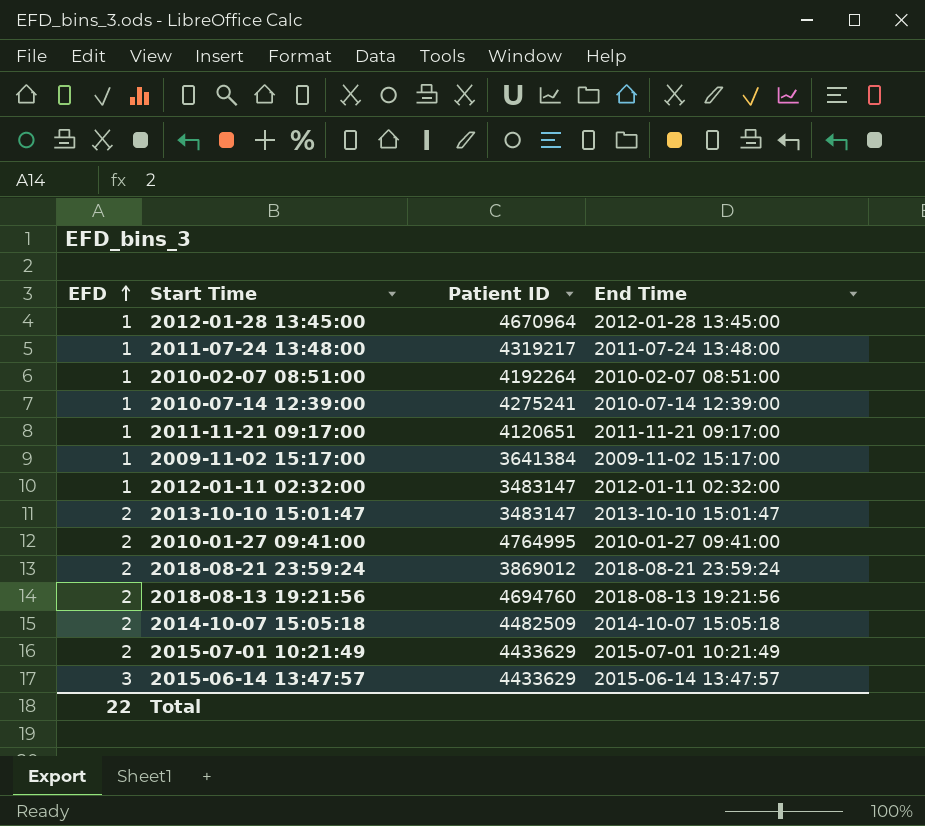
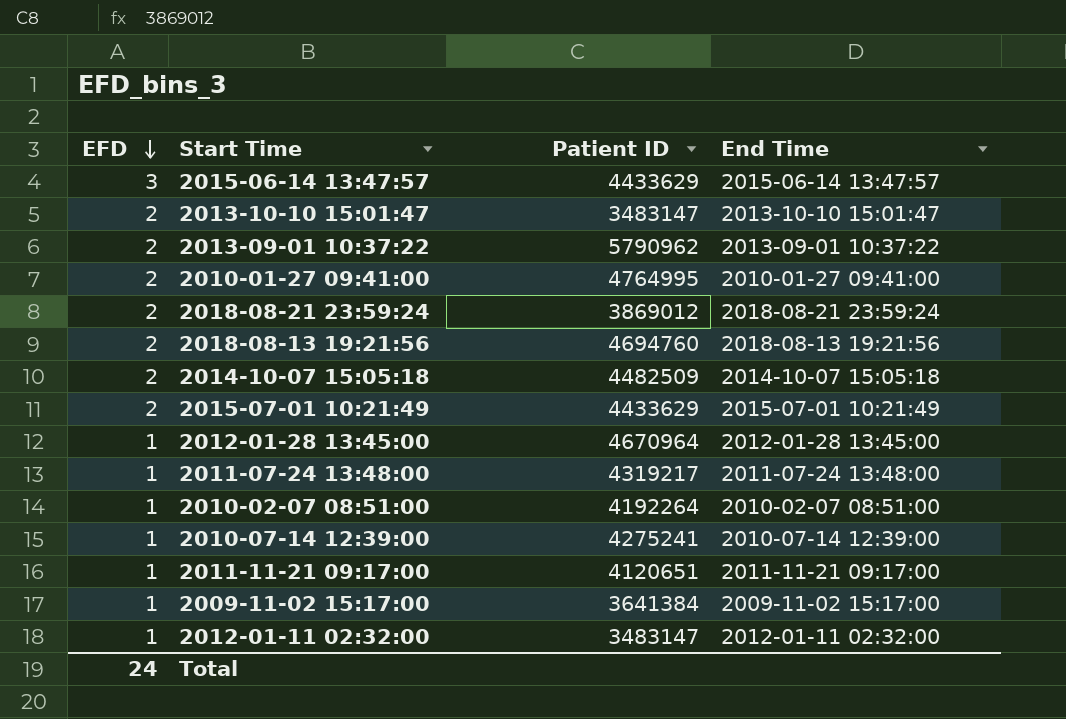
row order: EFD ascending -> EFD descending
row 2013-09-01 10:37:22: none -> 2 | 5790962 | 2013-09-01 10:37:22
Total | EFD: 22 -> 24

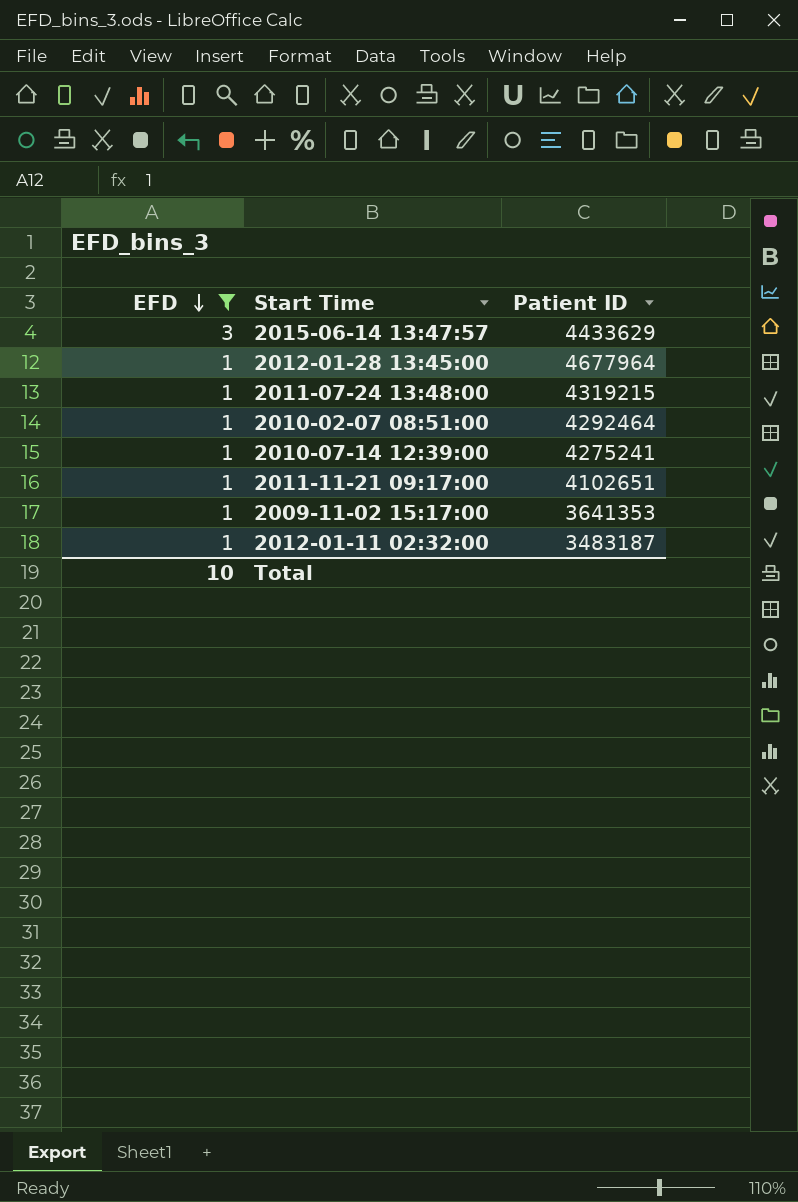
filter: none -> EFD != 2
column End Time | position: 4 -> none
2012-01-28 13:45:00 | Patient ID: 4670964 -> 4677964
2011-07-24 13:48:00 | Patient ID: 4319217 -> 4319215
2010-02-07 08:51:00 | Patient ID: 4192264 -> 4292464
2011-11-21 09:17:00 | Patient ID: 4120651 -> 4102651
2009-11-02 15:17:00 | Patient ID: 3641384 -> 3641353
2012-01-11 02:32:00 | Patient ID: 3483147 -> 3483187
Total | EFD: 24 -> 10

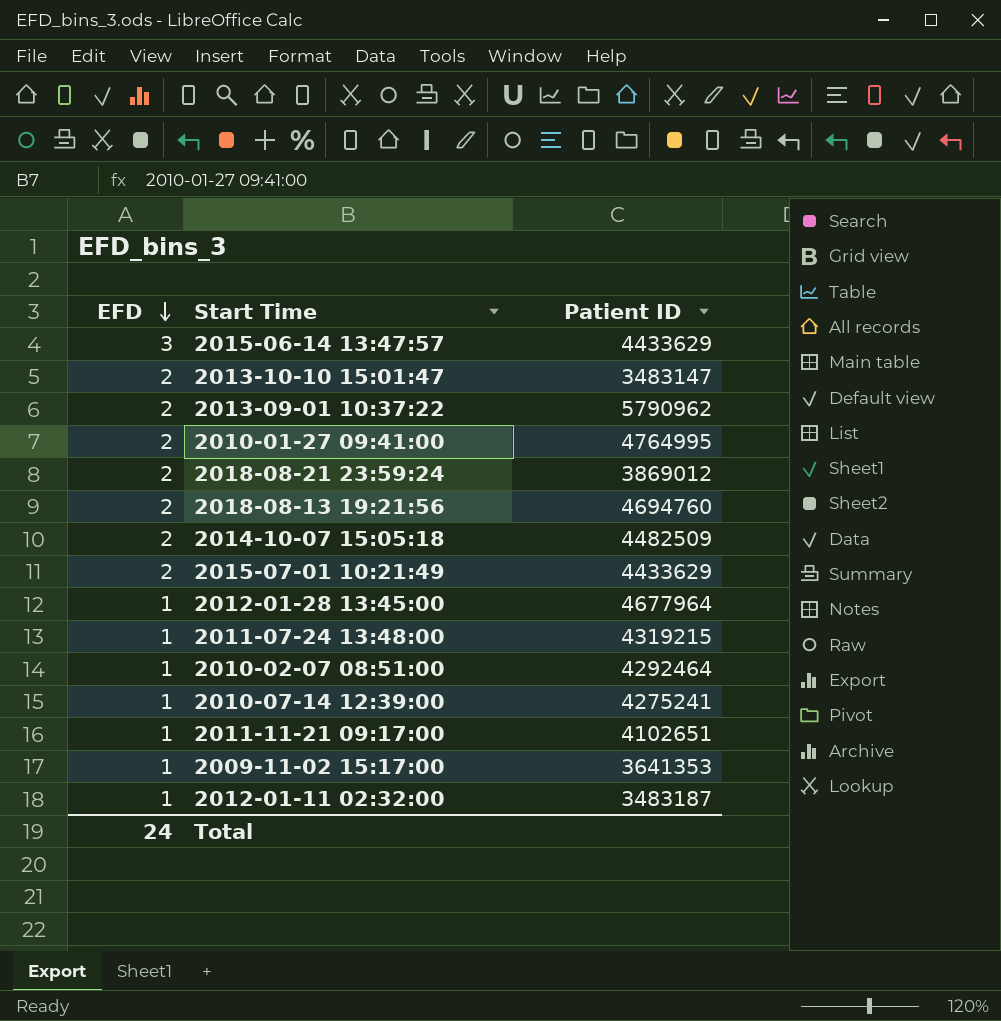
filter: EFD != 2 -> none
Total | EFD: 10 -> 24

